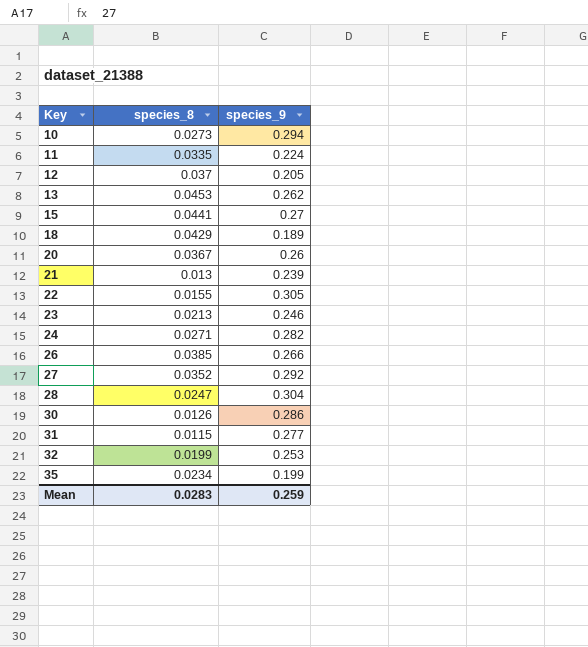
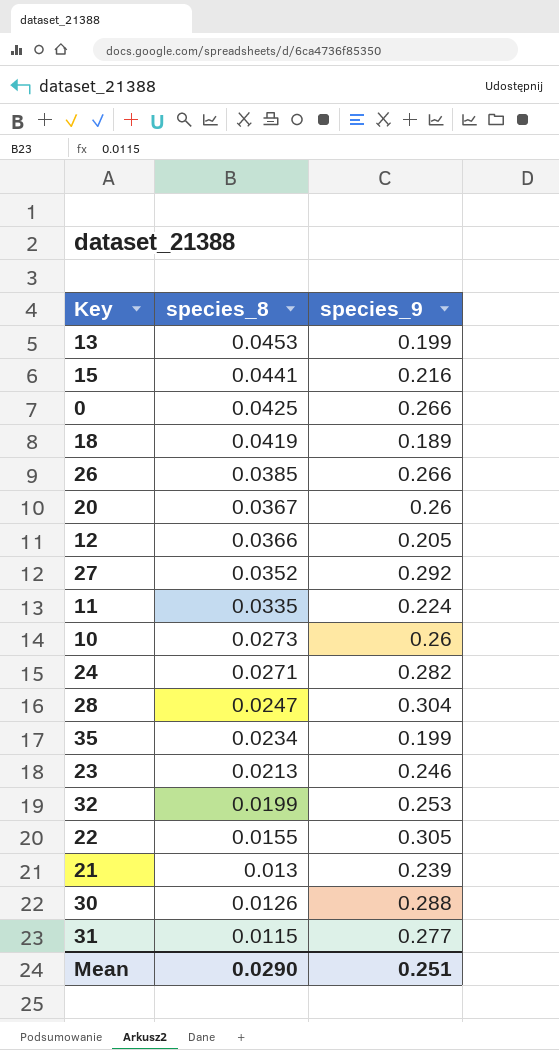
row order: Key ascending -> species_8 descending
13 | species_9: 0.262 -> 0.199
15 | species_9: 0.27 -> 0.216
row 0: none -> 0.0425 | 0.266
18 | species_8: 0.0429 -> 0.0419
12 | species_8: 0.037 -> 0.0366
10 | species_9: 0.294 -> 0.26
30 | species_9: 0.286 -> 0.288
Mean | species_8: 0.0283 -> 0.0290
Mean | species_9: 0.259 -> 0.251

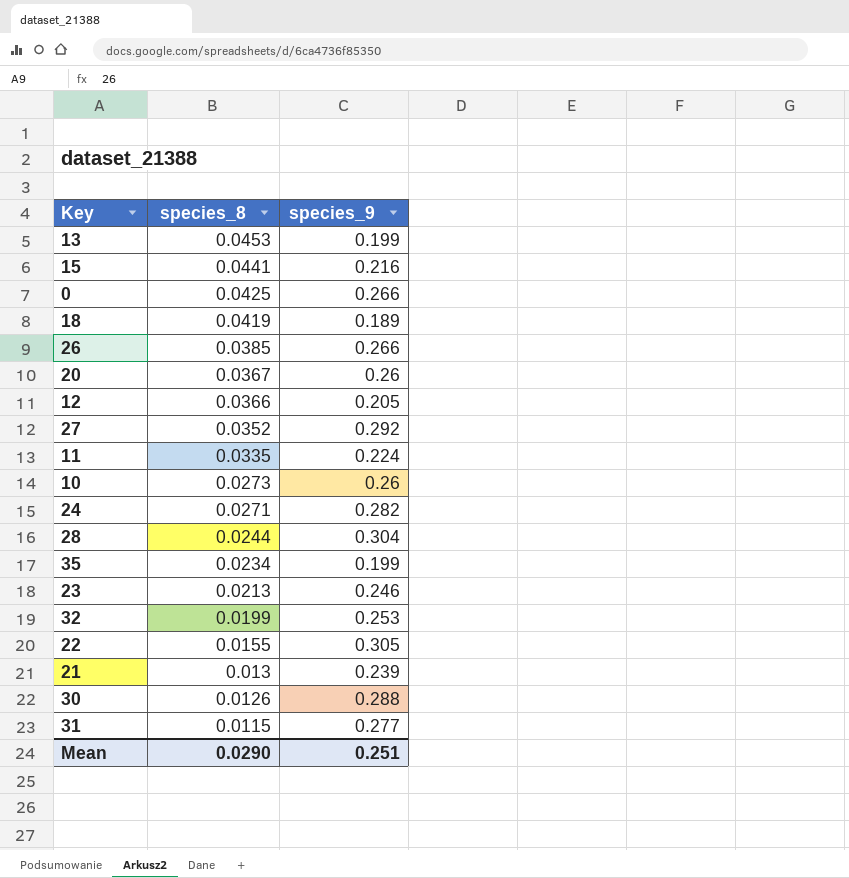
28 | species_8: 0.0247 -> 0.0244

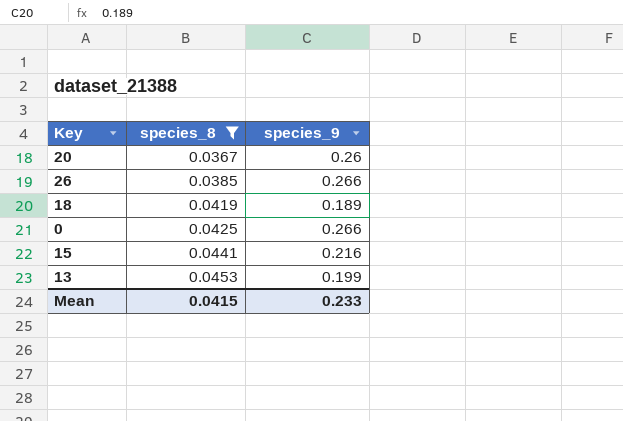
filter: none -> species_8 >= 0.0367
row order: species_8 descending -> species_8 ascending
Mean | species_8: 0.0290 -> 0.0415
Mean | species_9: 0.251 -> 0.233

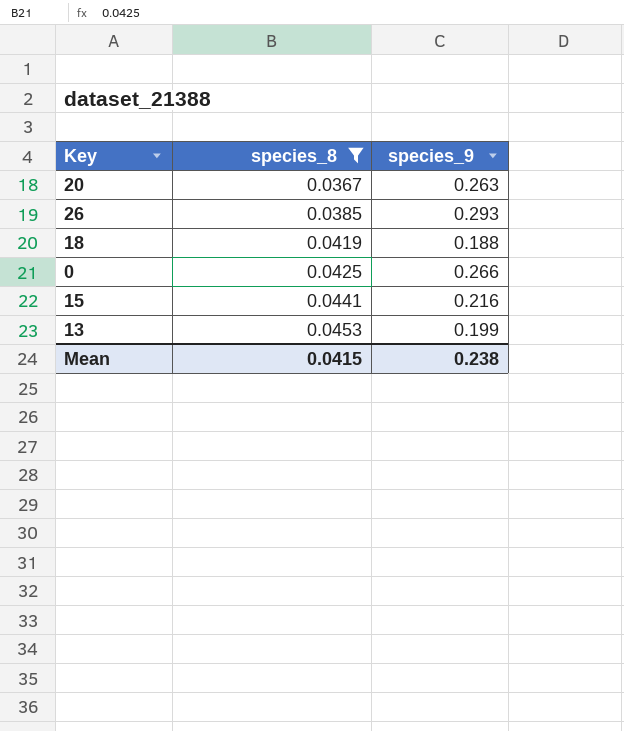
20 | species_9: 0.26 -> 0.263
26 | species_9: 0.266 -> 0.293
18 | species_9: 0.189 -> 0.188
Mean | species_9: 0.233 -> 0.238

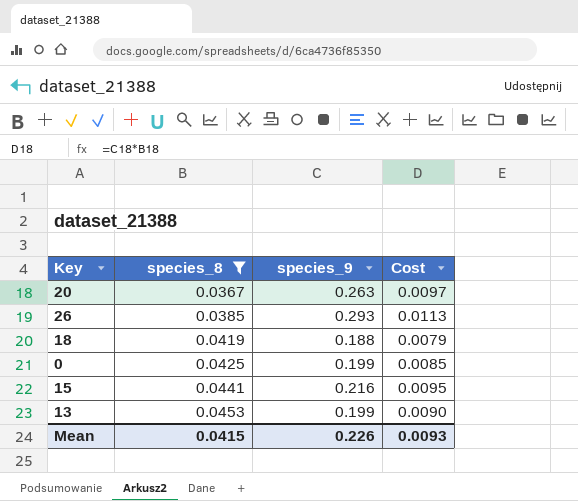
column Cost | formula: none -> [species_8] * [species_9]
0 | species_9: 0.266 -> 0.199
Mean | species_9: 0.238 -> 0.226

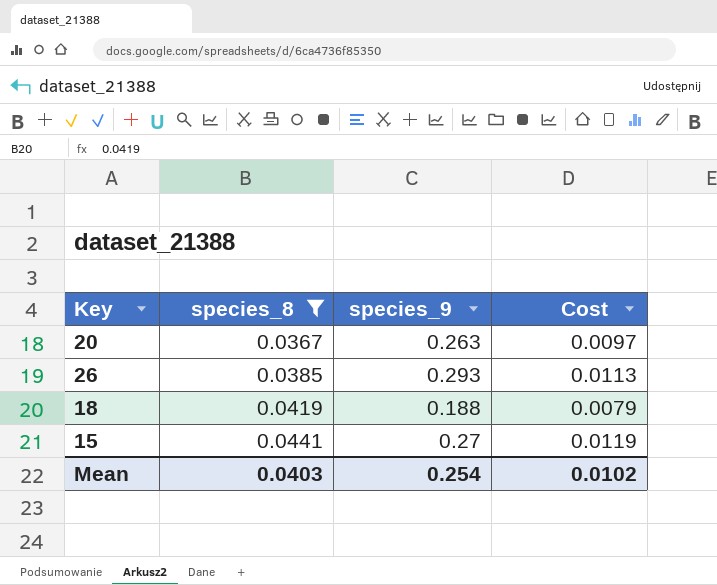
row 0: 0.0425 | 0.199 | 0.0085 -> none
row 13: 0.0453 | 0.199 | 0.0090 -> none
15 | species_9: 0.216 -> 0.27
15 | Cost: 0.0095 -> 0.0119
Mean | species_8: 0.0415 -> 0.0403
Mean | species_9: 0.226 -> 0.254
Mean | Cost: 0.0093 -> 0.0102

